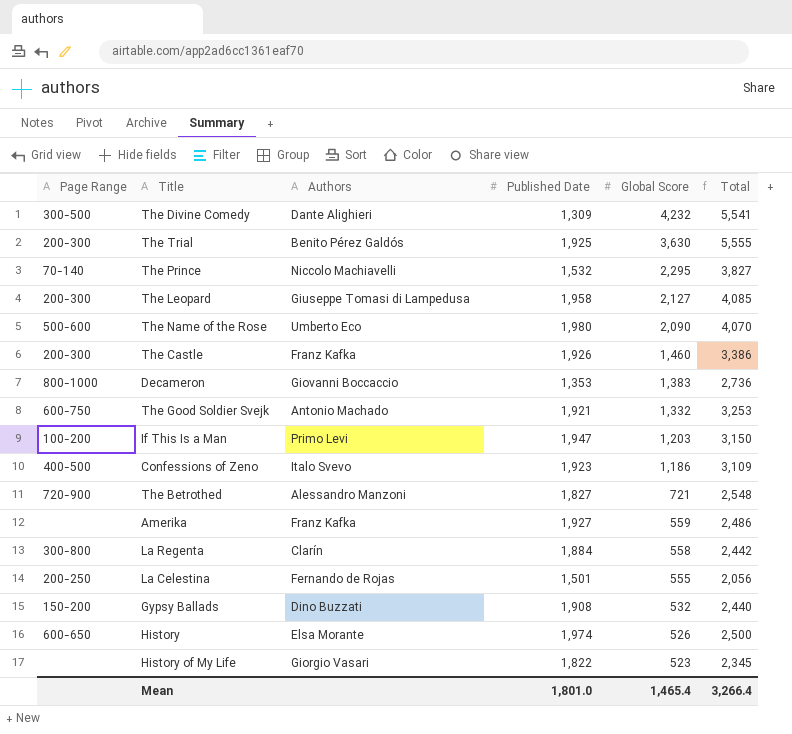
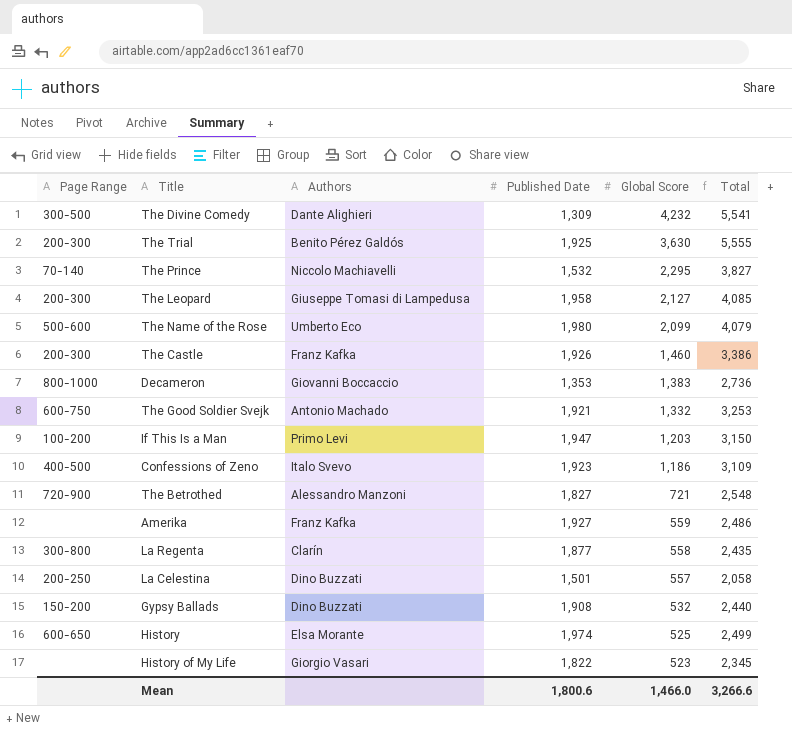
The Name of the Rose | Global Score: 2,090 -> 2,099
The Name of the Rose | Total: 4,070 -> 4,079
La Regenta | Published Date: 1,884 -> 1,877
La Regenta | Total: 2,442 -> 2,435
La Celestina | Authors: Fernando de Rojas -> Dino Buzzati
La Celestina | Global Score: 555 -> 557
La Celestina | Total: 2,056 -> 2,058
History | Global Score: 526 -> 525
History | Total: 2,500 -> 2,499
Mean | Published Date: 1,801.0 -> 1,800.6
Mean | Global Score: 1,465.4 -> 1,466.0
Mean | Total: 3,266.4 -> 3,266.6

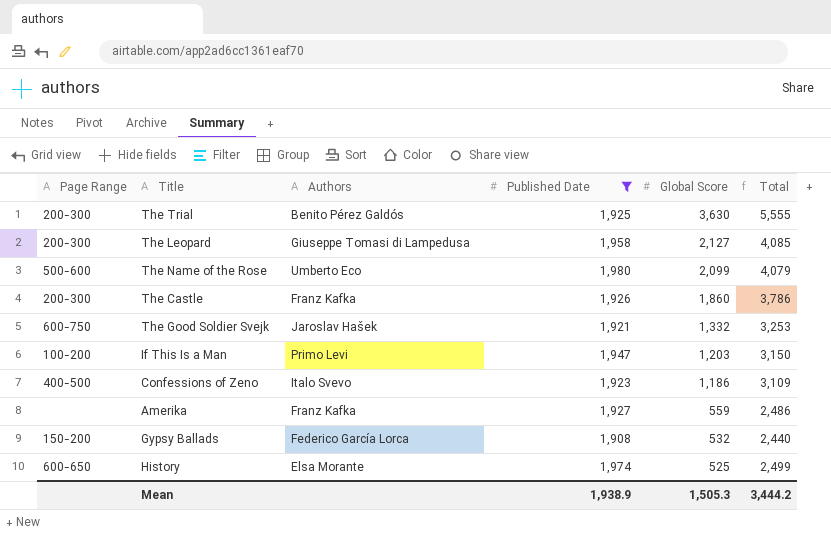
filter: none -> Published Date >= 1,908
The Castle | Global Score: 1,460 -> 1,860
The Castle | Total: 3,386 -> 3,786
The Good Soldier Svejk | Authors: Antonio Machado -> Jaroslav Hašek
Gypsy Ballads | Authors: Dino Buzzati -> Federico García Lorca
Mean | Published Date: 1,800.6 -> 1,938.9
Mean | Global Score: 1,466.0 -> 1,505.3
Mean | Total: 3,266.6 -> 3,444.2

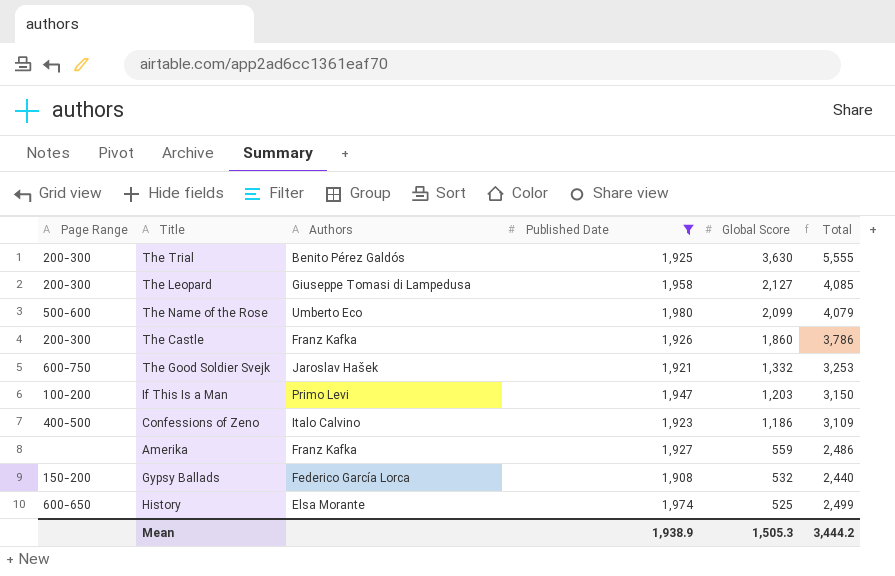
Confessions of Zeno | Authors: Italo Svevo -> Italo Calvino

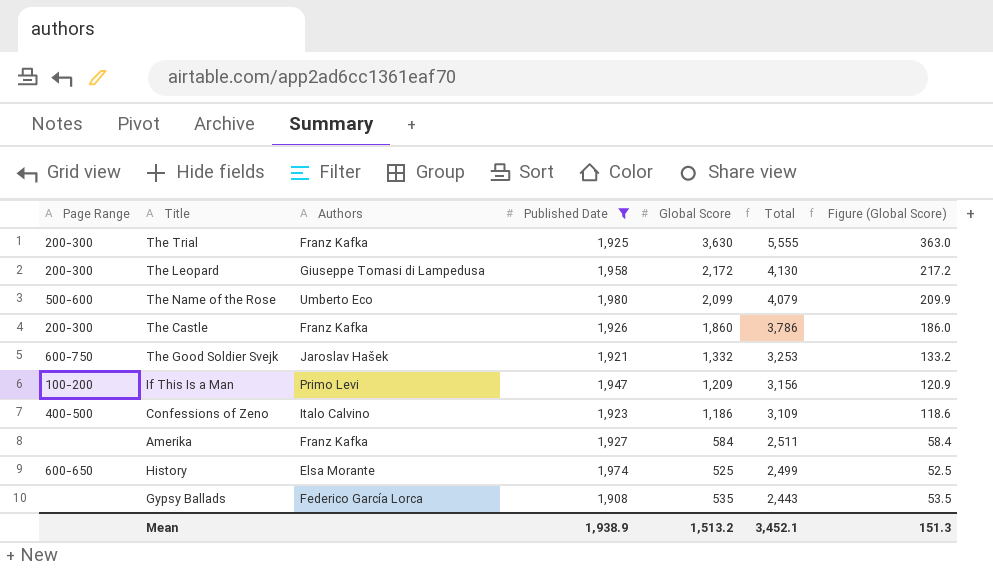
row order: Global Score descending -> Total descending
column Figure (Global Score) | formula: none -> [Global Score] * 0.1
The Trial | Authors: Benito Pérez Galdós -> Franz Kafka
The Leopard | Global Score: 2,127 -> 2,172
The Leopard | Total: 4,085 -> 4,130
If This Is a Man | Global Score: 1,203 -> 1,209
If This Is a Man | Total: 3,150 -> 3,156
Amerika | Global Score: 559 -> 584
Amerika | Total: 2,486 -> 2,511
Gypsy Ballads | Page Range: 150-200 -> none
Gypsy Ballads | Global Score: 532 -> 535
Gypsy Ballads | Total: 2,440 -> 2,443
Mean | Global Score: 1,505.3 -> 1,513.2
Mean | Total: 3,444.2 -> 3,452.1

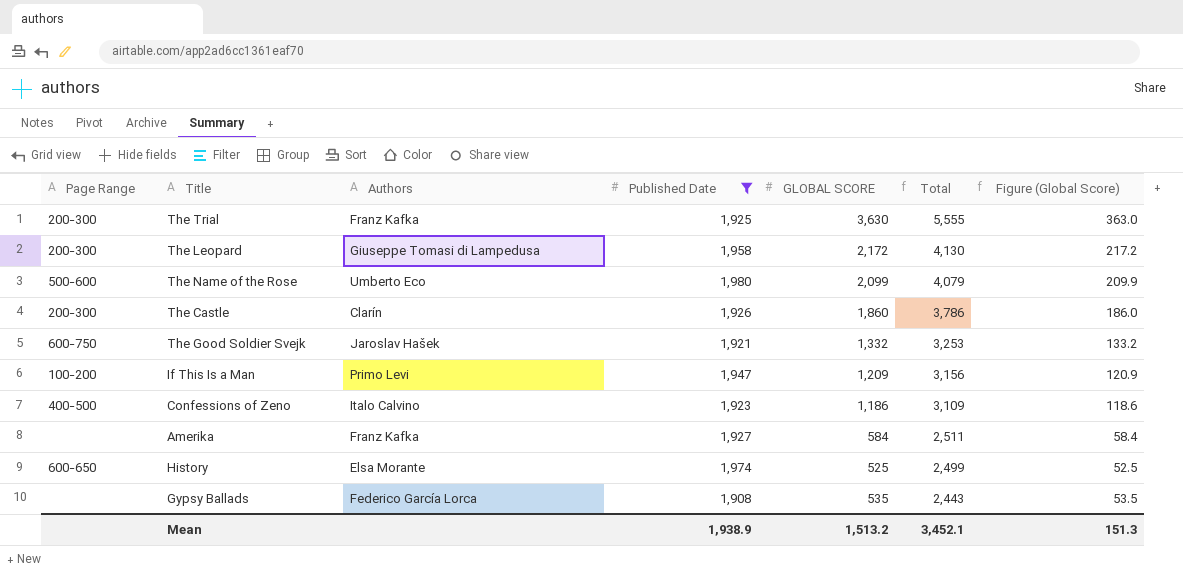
column name: Global Score -> GLOBAL SCORE
The Castle | Authors: Franz Kafka -> Clarín

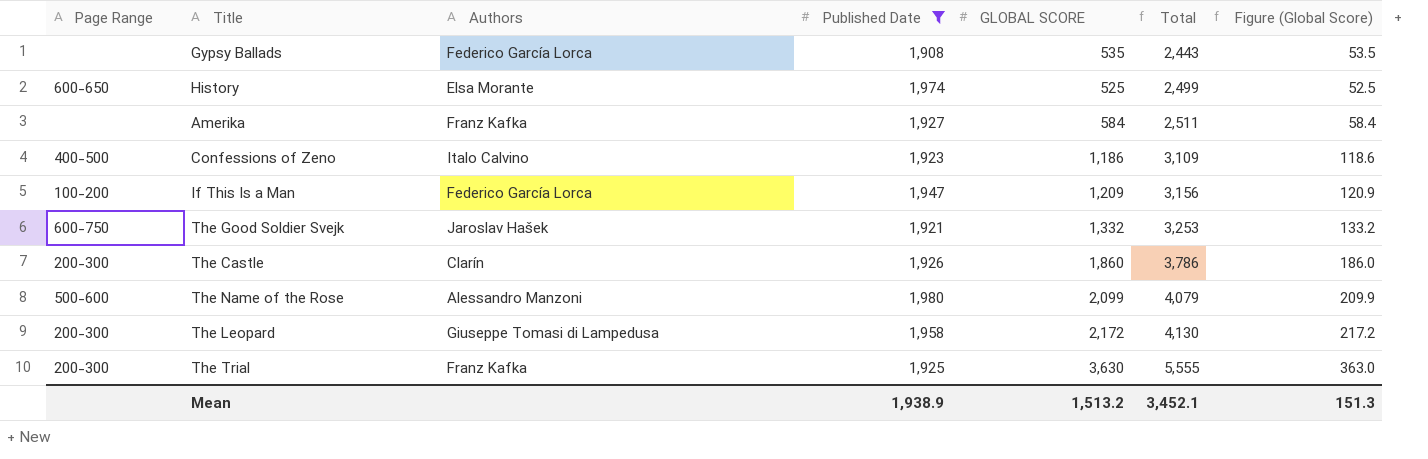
row order: Total descending -> Total ascending
If This Is a Man | Authors: Primo Levi -> Federico García Lorca
The Name of the Rose | Authors: Umberto Eco -> Alessandro Manzoni

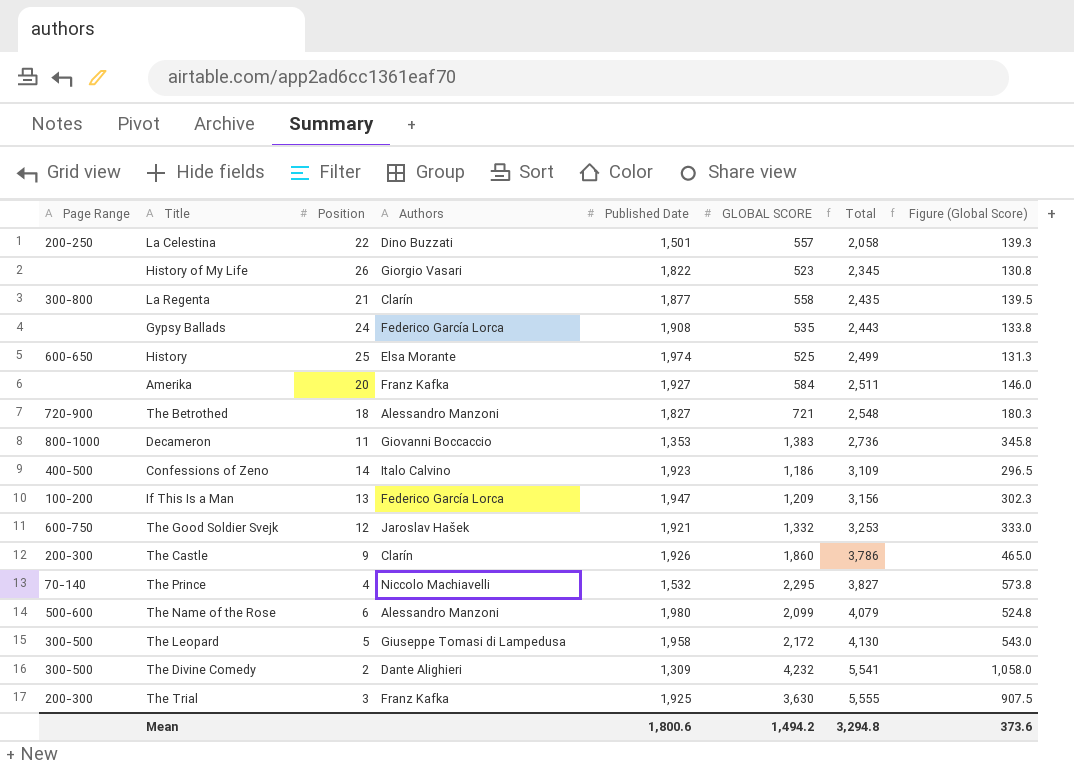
filter: Published Date >= 1,908 -> none
column Position | position: none -> 3
column Figure (Global Score) | formula: [GLOBAL SCORE] * 0.1 -> [GLOBAL SCORE] * 0.25
The Leopard | Page Range: 200-300 -> 300-500
Mean | Published Date: 1,938.9 -> 1,800.6
Mean | GLOBAL SCORE: 1,513.2 -> 1,494.2
Mean | Total: 3,452.1 -> 3,294.8
Mean | Figure (Global Score): 151.3 -> 373.6

